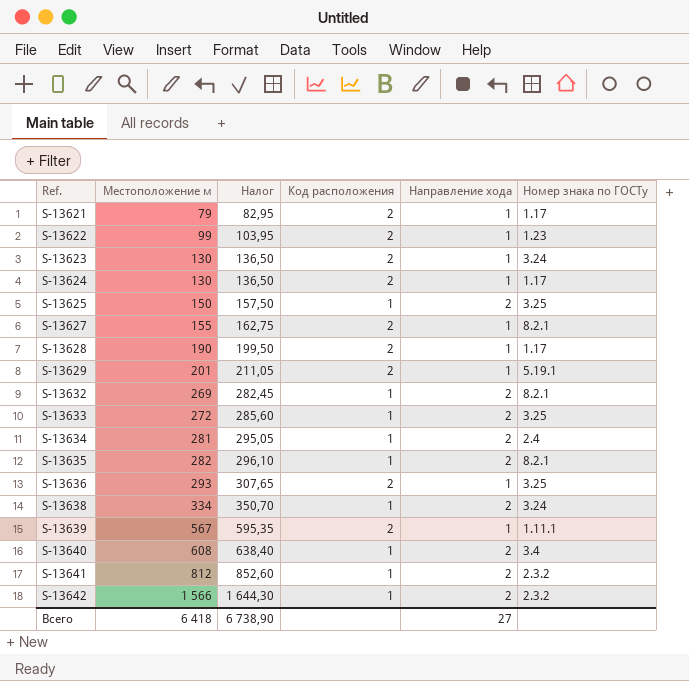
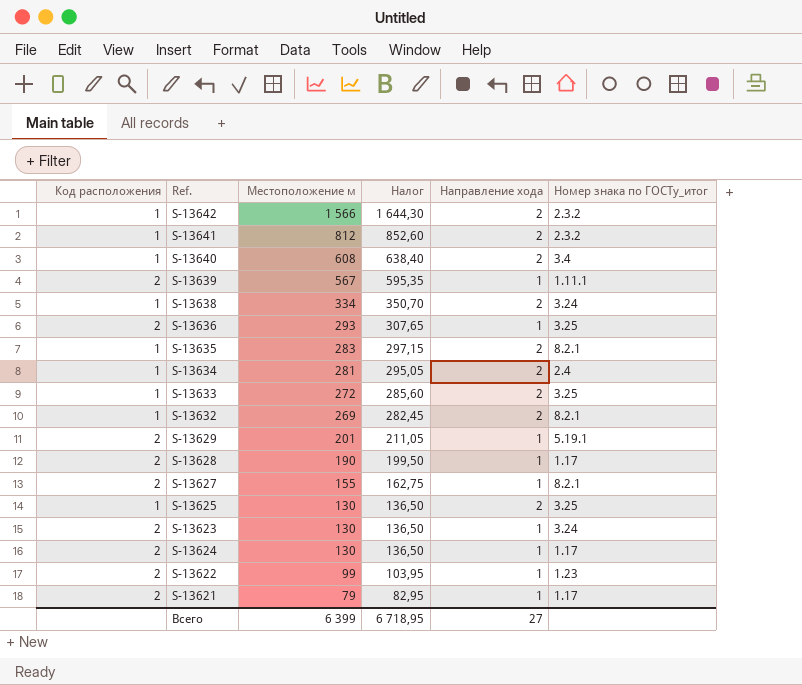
row order: Ref. ascending -> Местоположение м descending
column Код расположения | position: 4 -> 1
column name: Номер знака по ГОСТу -> Номер знака по ГОСТу_итог
S-13635 | Местоположение м: 282 -> 283
S-13635 | Налог: 296,10 -> 297,15
S-13625 | Местоположение м: 150 -> 130
S-13625 | Налог: 157,50 -> 136,50
Всего | Местоположение м: 6 418 -> 6 399
Всего | Налог: 6 738,90 -> 6 718,95

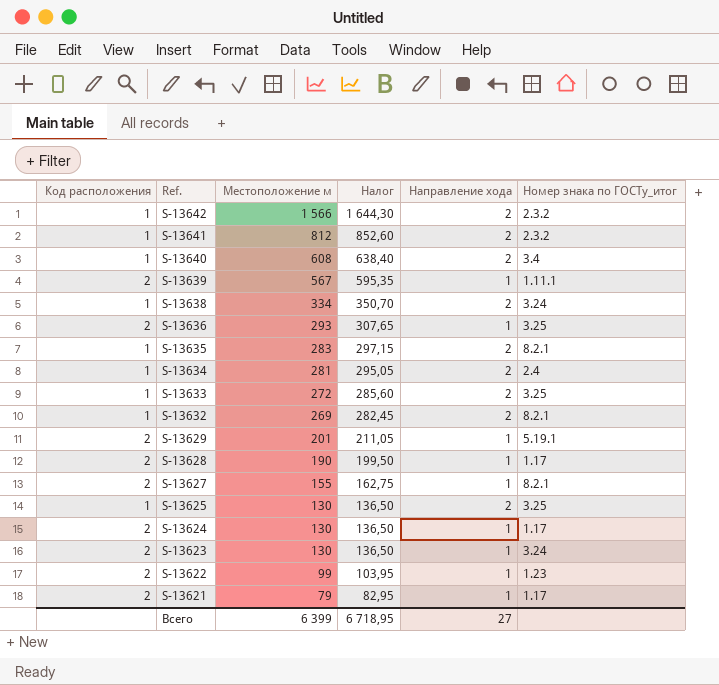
row order: Местоположение м descending -> Ref. descending

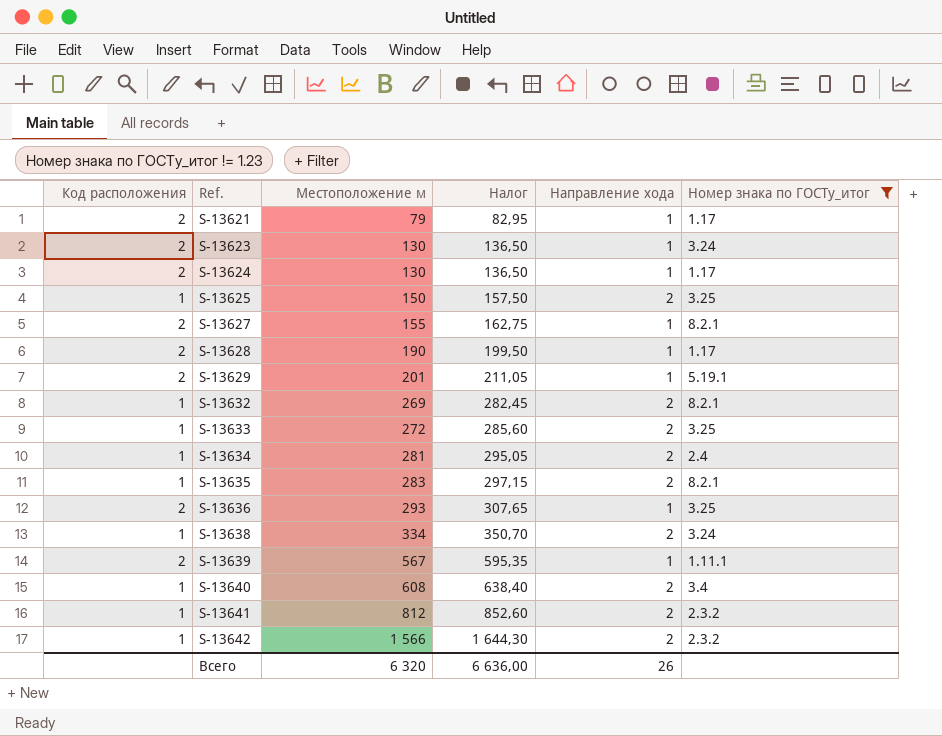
filter: none -> Номер знака по ГОСТу_итог != 1.23
row order: Ref. descending -> Ref. ascending
S-13625 | Местоположение м: 130 -> 150
S-13625 | Налог: 136,50 -> 157,50
Всего | Местоположение м: 6 399 -> 6 320
Всего | Налог: 6 718,95 -> 6 636,00
Всего | Направление хода: 27 -> 26

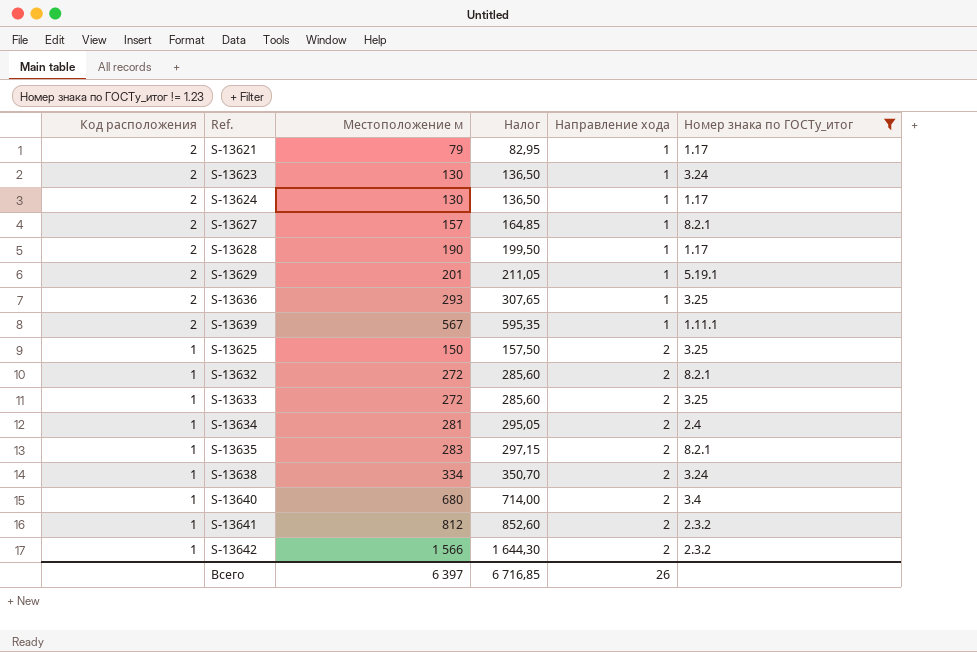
row order: Ref. ascending -> Код расположения descending
S-13627 | Местоположение м: 155 -> 157
S-13627 | Налог: 162,75 -> 164,85
S-13632 | Местоположение м: 269 -> 272
S-13632 | Налог: 282,45 -> 285,60
S-13640 | Местоположение м: 608 -> 680
S-13640 | Налог: 638,40 -> 714,00
Всего | Местоположение м: 6 320 -> 6 397
Всего | Налог: 6 636,00 -> 6 716,85

